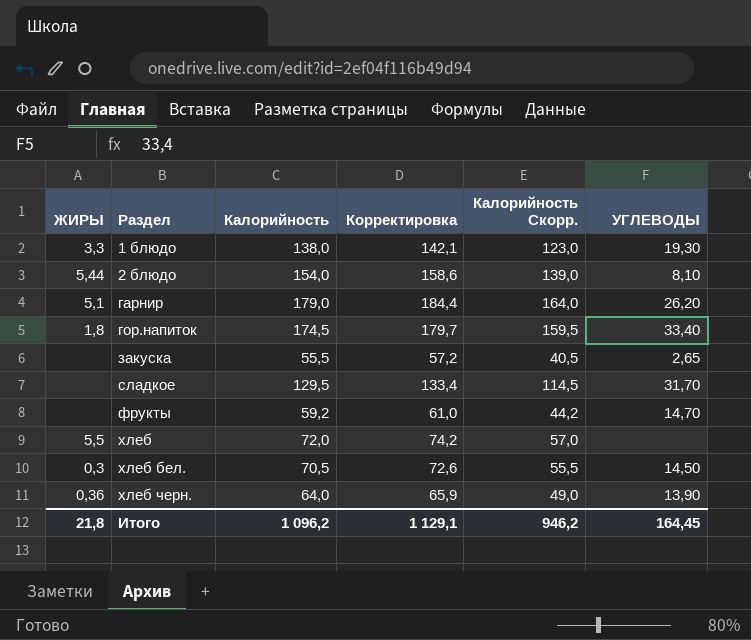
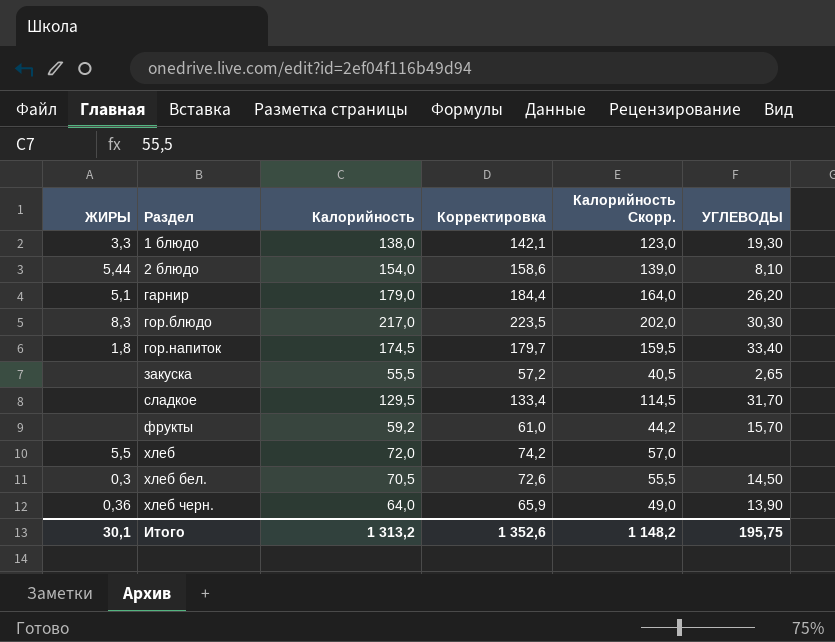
row гор.блюдо: none -> 8,3 | 217,0 | 223,5 | 202,0 | 30,30
фрукты | УГЛЕВОДЫ: 14,70 -> 15,70
Итого | ЖИРЫ: 21,8 -> 30,1
Итого | Калорийность: 1 096,2 -> 1 313,2
Итого | Корректировка: 1 129,1 -> 1 352,6
Итого | Калорийность Скорр.: 946,2 -> 1 148,2
Итого | УГЛЕВОДЫ: 164,45 -> 195,75

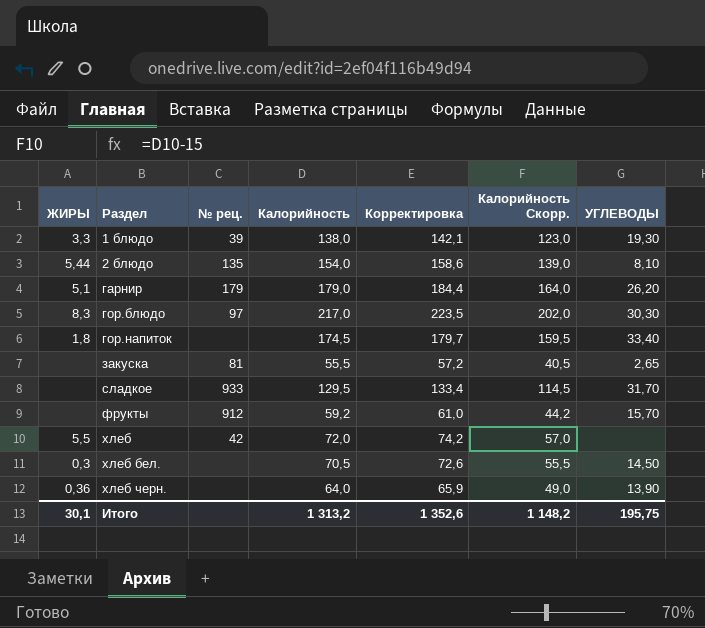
column № рец. | position: none -> 3

